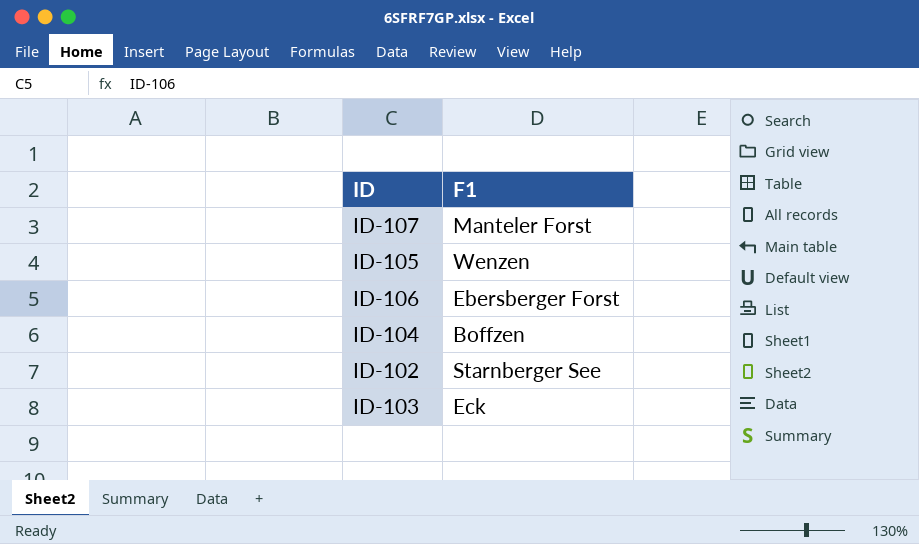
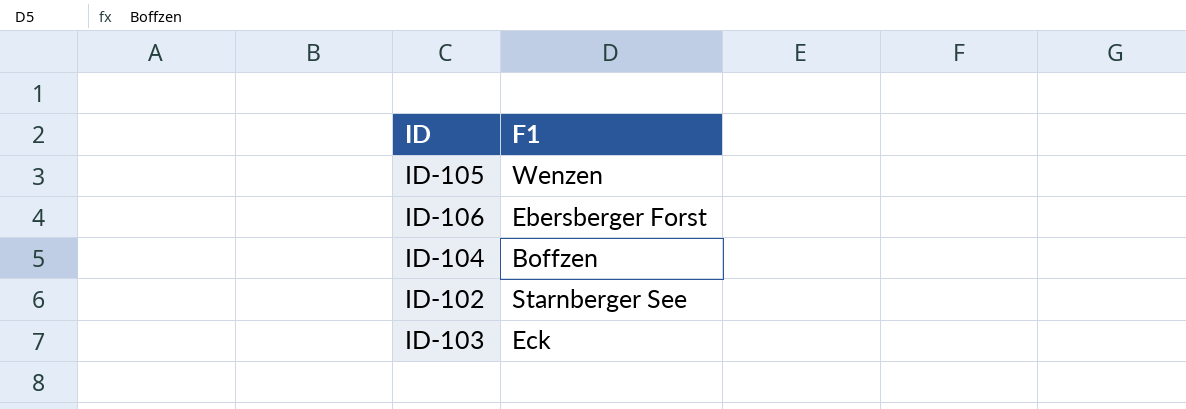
row ID-107: Manteler Forst -> none

